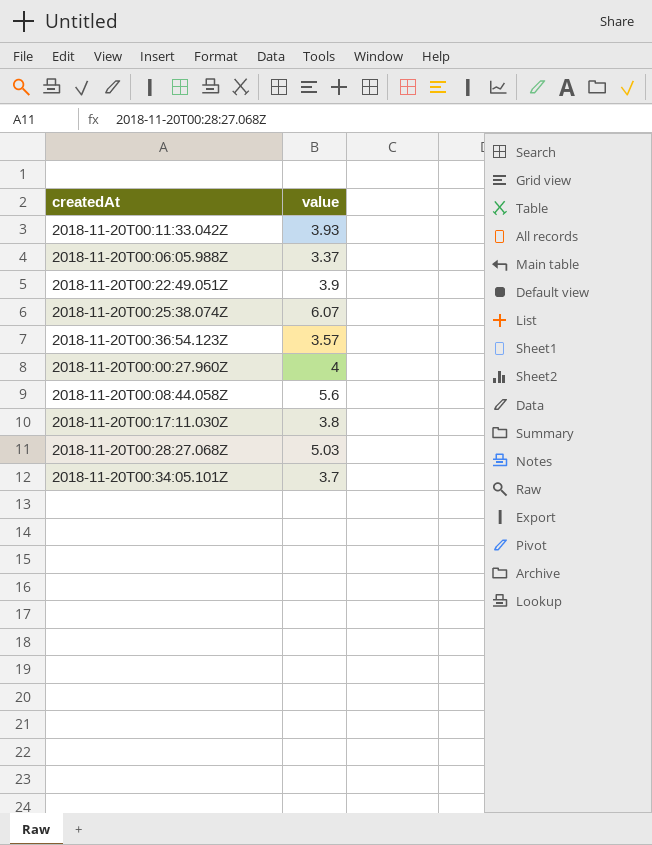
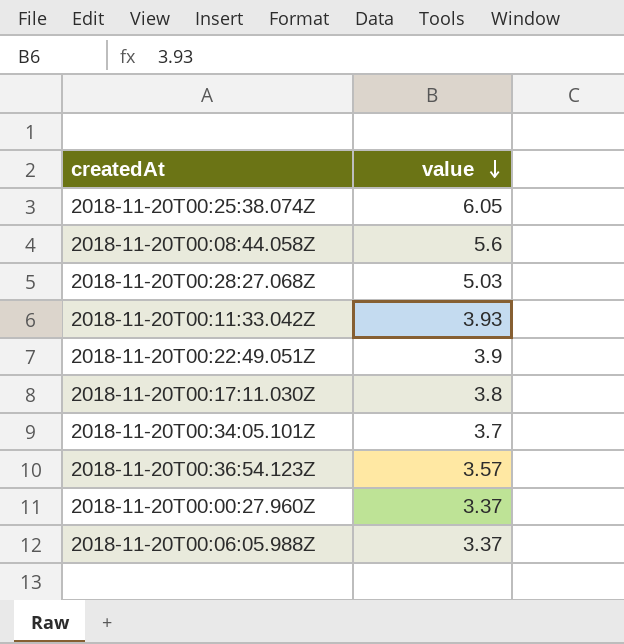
row order: none -> value descending
2018-11-20T00:25:38.074Z | value: 6.07 -> 6.05
2018-11-20T00:00:27.960Z | value: 4 -> 3.37

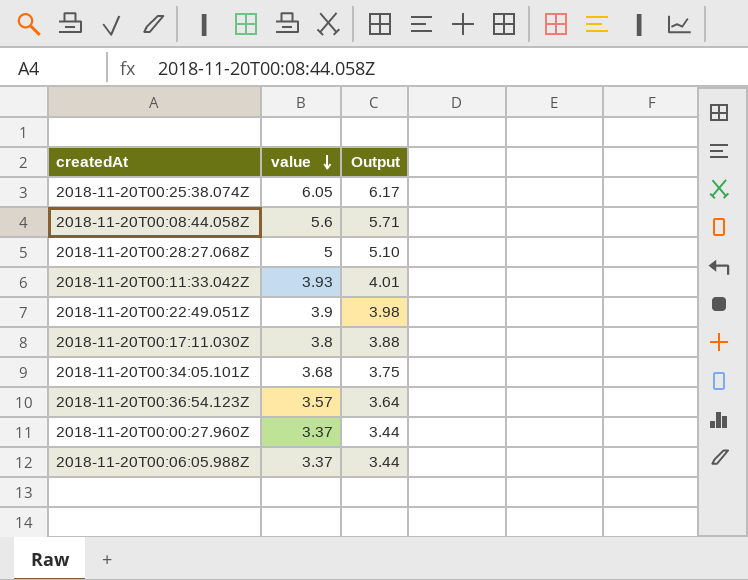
column Output | formula: none -> [value] * 1.02
2018-11-20T00:28:27.068Z | value: 5.03 -> 5
2018-11-20T00:34:05.101Z | value: 3.7 -> 3.68

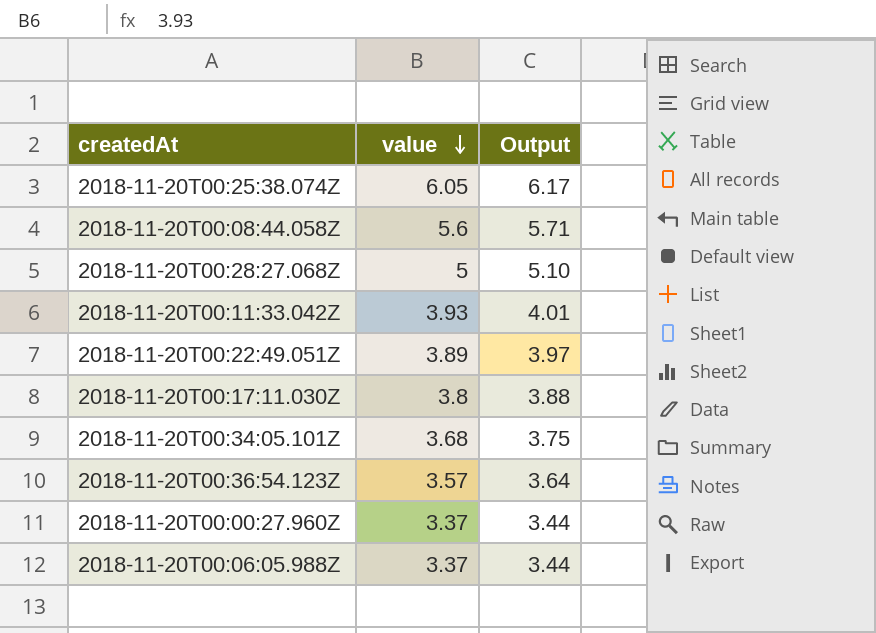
2018-11-20T00:22:49.051Z | value: 3.9 -> 3.89
2018-11-20T00:22:49.051Z | Output: 3.98 -> 3.97

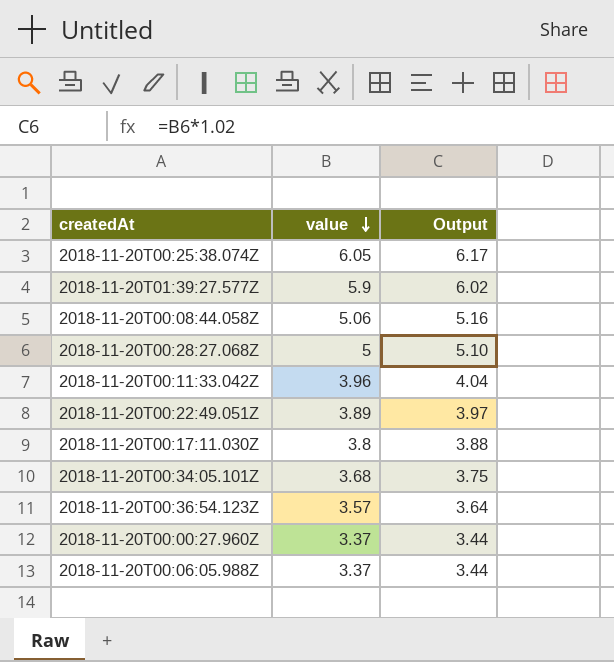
row 2018-11-20T01:39:27.577Z: none -> 5.9 | 6.02
2018-11-20T00:08:44.058Z | value: 5.6 -> 5.06
2018-11-20T00:08:44.058Z | Output: 5.71 -> 5.16
2018-11-20T00:11:33.042Z | value: 3.93 -> 3.96
2018-11-20T00:11:33.042Z | Output: 4.01 -> 4.04

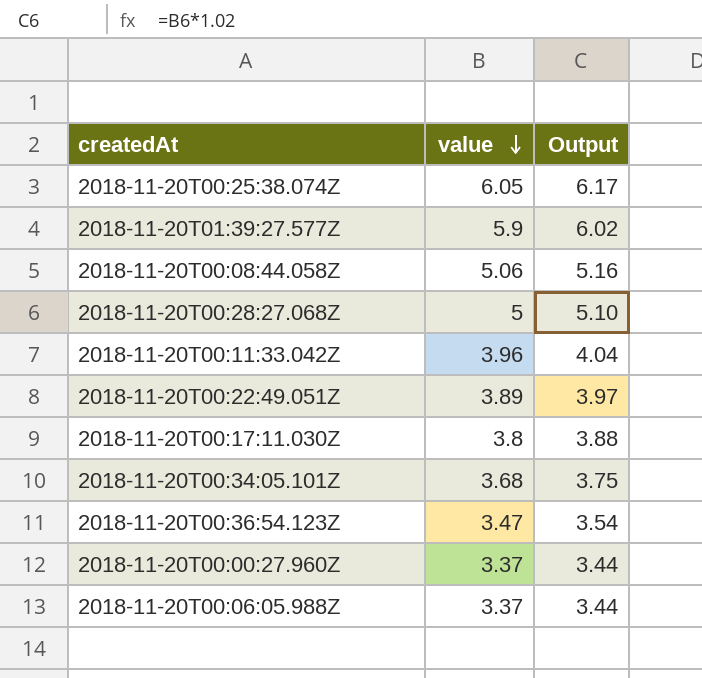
2018-11-20T00:36:54.123Z | value: 3.57 -> 3.47
2018-11-20T00:36:54.123Z | Output: 3.64 -> 3.54

